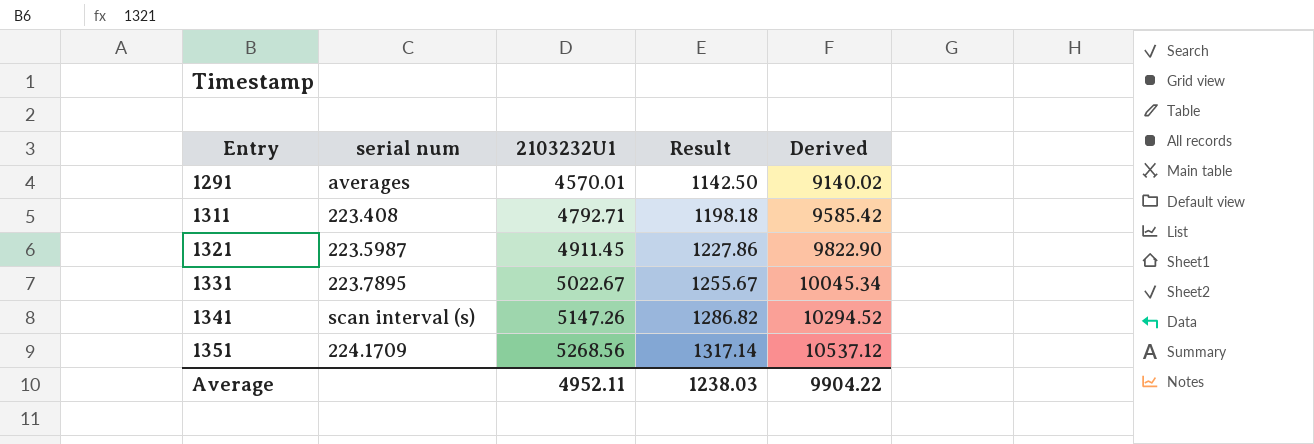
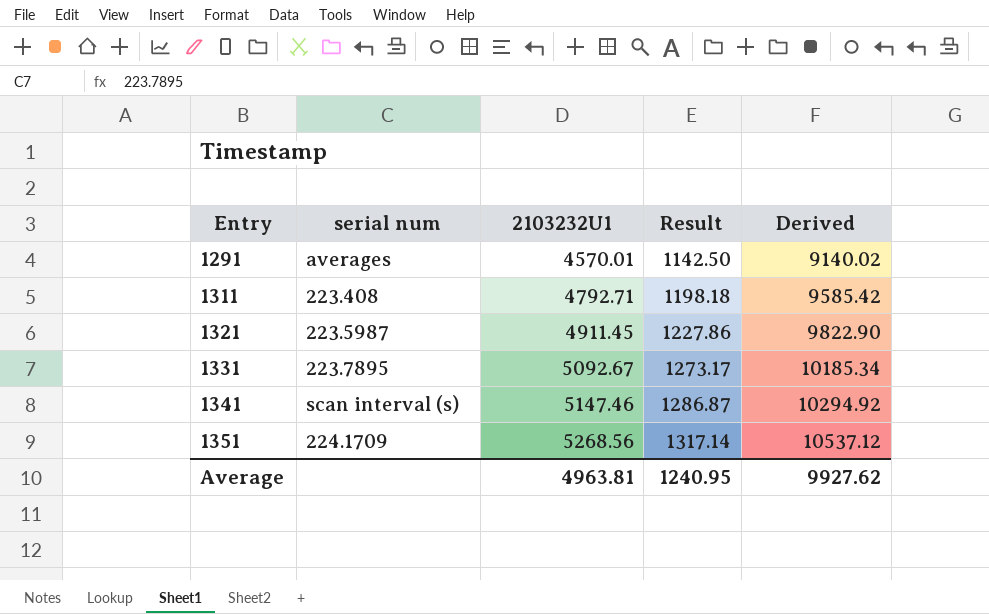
1331 | 2103232U1: 5022.67 -> 5092.67
1331 | Result: 1255.67 -> 1273.17
1331 | Derived: 10045.34 -> 10185.34
1341 | 2103232U1: 5147.26 -> 5147.46
1341 | Result: 1286.82 -> 1286.87
1341 | Derived: 10294.52 -> 10294.92
Average | 2103232U1: 4952.11 -> 4963.81
Average | Result: 1238.03 -> 1240.95
Average | Derived: 9904.22 -> 9927.62

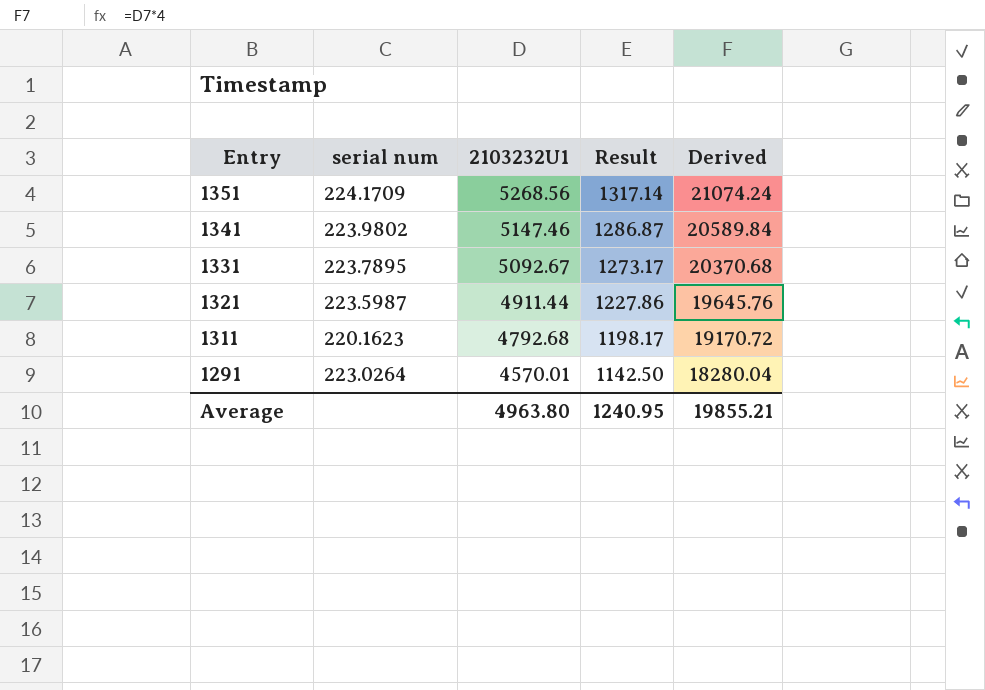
row order: Entry ascending -> Entry descending
column Derived | formula: [2103232U1] * 2 -> [2103232U1] * 4
1341 | serial num: scan interval (s) -> 223.9802
1321 | 2103232U1: 4911.45 -> 4911.44
1311 | serial num: 223.408 -> 220.1623
1311 | 2103232U1: 4792.71 -> 4792.68
1311 | Result: 1198.18 -> 1198.17
1291 | serial num: averages -> 223.0264
Average | 2103232U1: 4963.81 -> 4963.80
Average | Derived: 9927.62 -> 19855.21

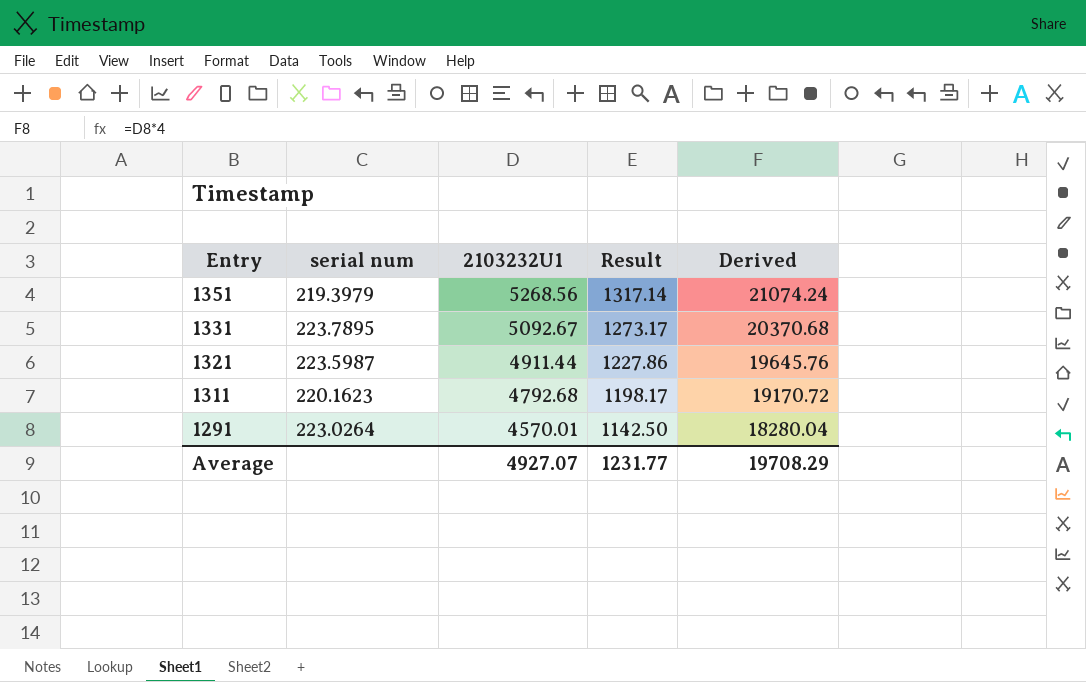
row 1341: 223.9802 | 5147.46 | 1286.87 | 20589.84 -> none
1351 | serial num: 224.1709 -> 219.3979
Average | 2103232U1: 4963.80 -> 4927.07
Average | Result: 1240.95 -> 1231.77
Average | Derived: 19855.21 -> 19708.29

